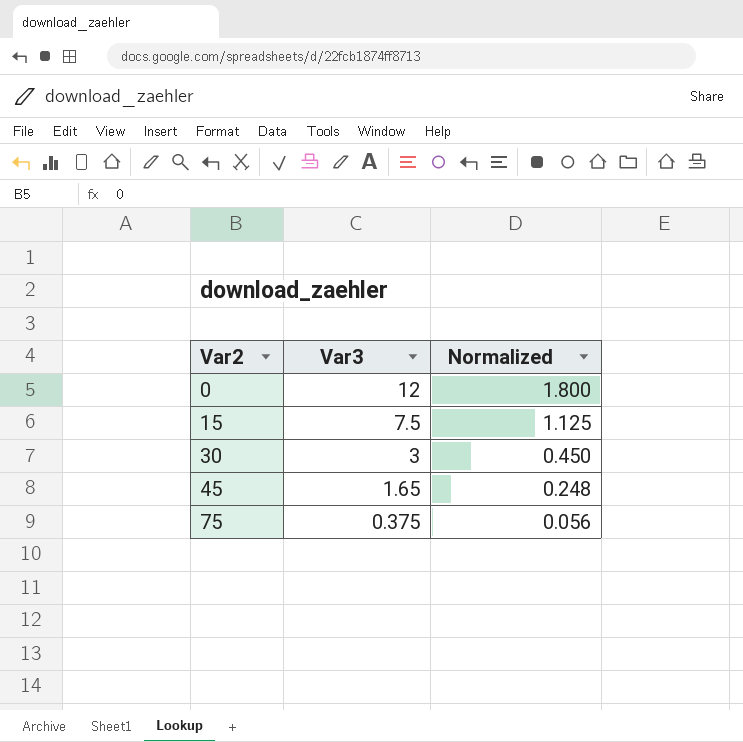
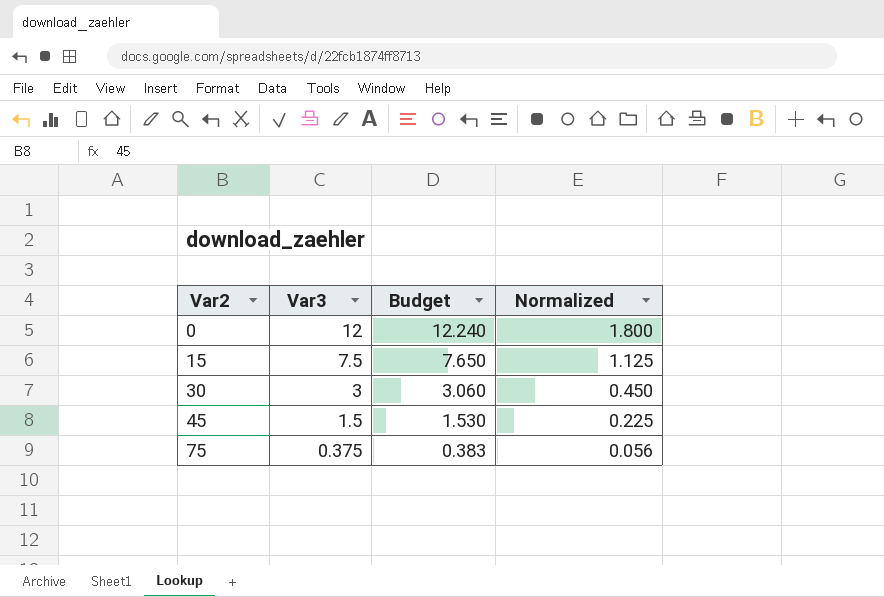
column Budget | formula: none -> [Var3] * 1.02
45 | Var3: 1.65 -> 1.5
45 | Normalized: 0.248 -> 0.225

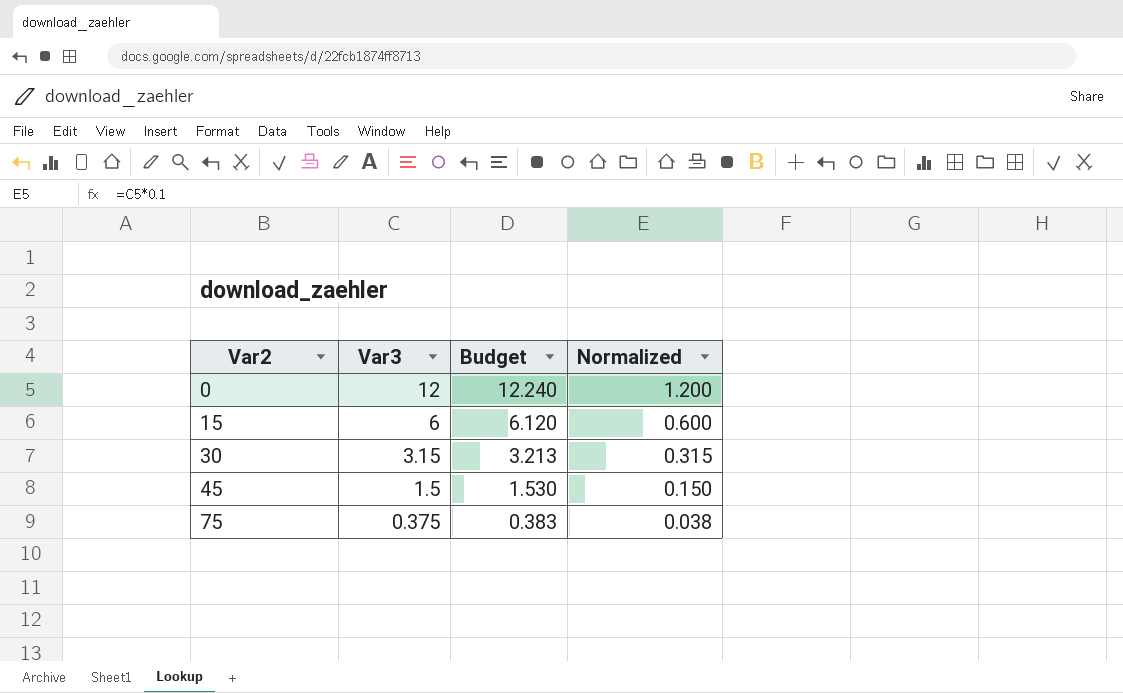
column Normalized | formula: [Var3] * 0.15 -> [Var3] * 0.1
15 | Var3: 7.5 -> 6
15 | Budget: 7.650 -> 6.120
30 | Var3: 3 -> 3.15
30 | Budget: 3.060 -> 3.213

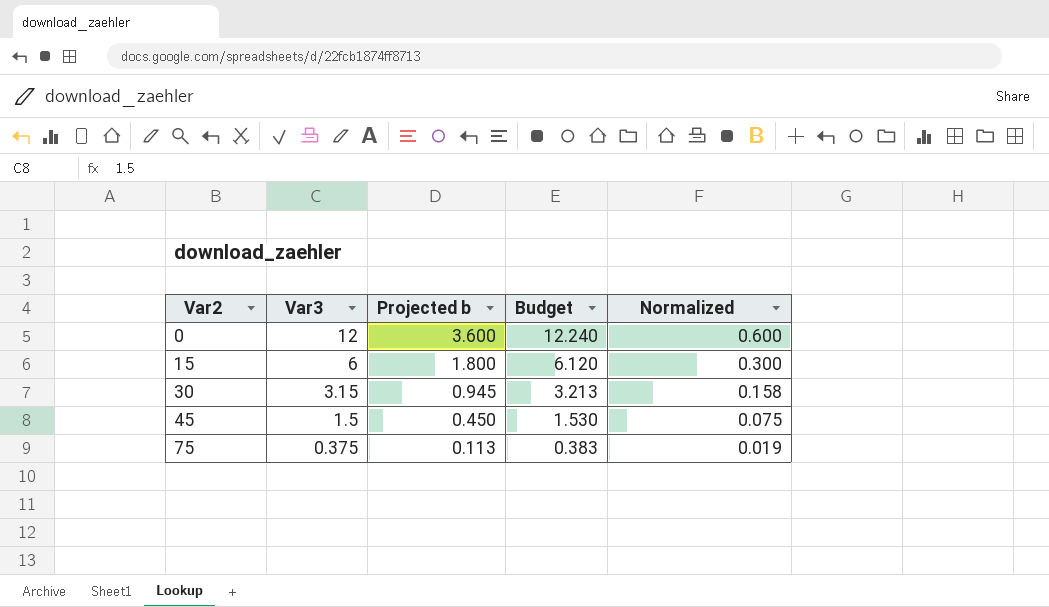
column Projected b | formula: none -> [Var3] * 0.3
column Normalized | formula: [Var3] * 0.1 -> [Var3] * 0.05

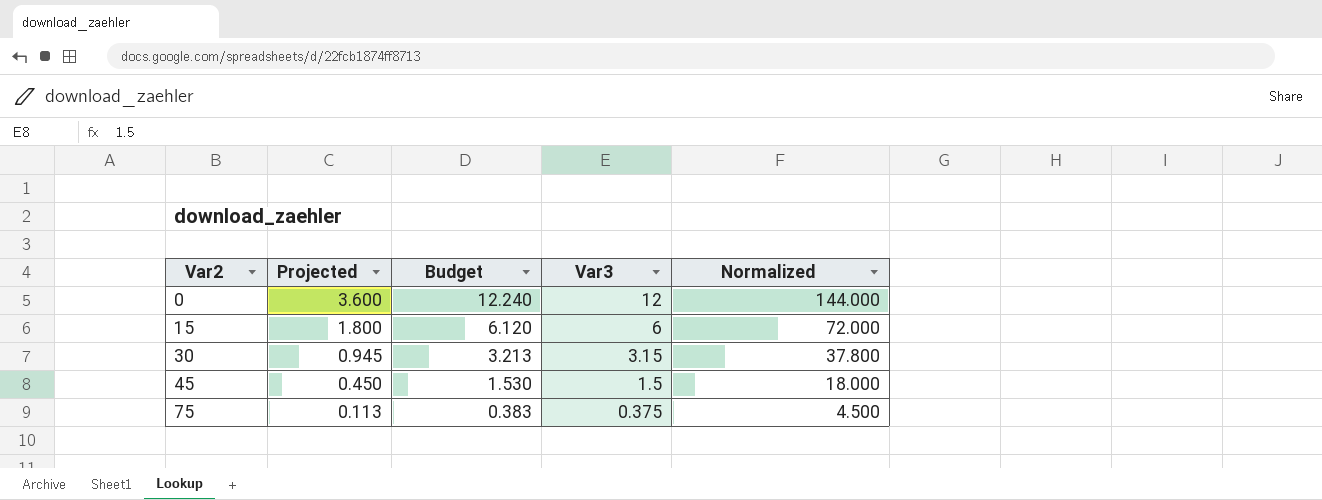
column name: Projected b -> Projected
column Var3 | position: 2 -> 4
column Normalized | formula: [Var3] * 0.05 -> [Var3] * 12

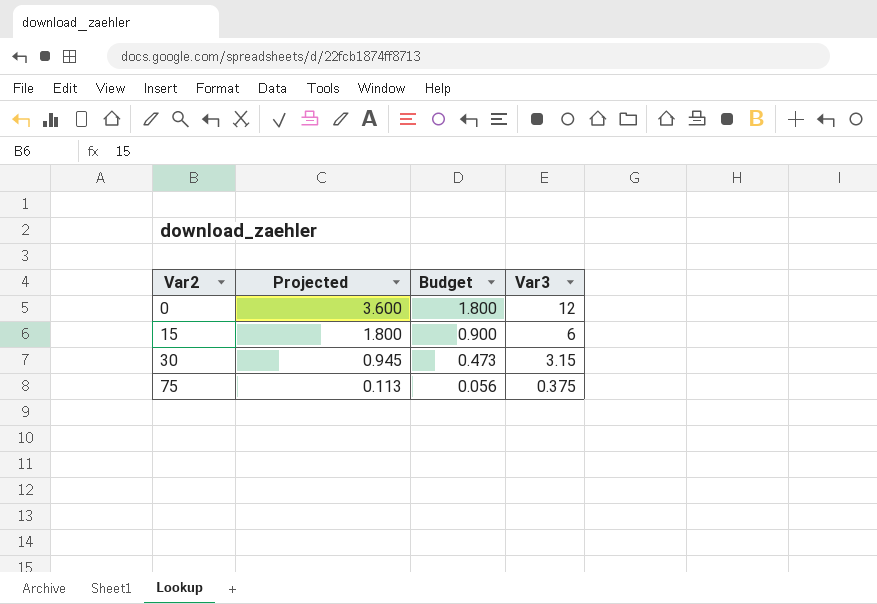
column Normalized | formula: [Var3] * 12 -> none
column Budget | formula: [Var3] * 1.02 -> [Var3] * 0.15
row 45: 0.450 | 1.530 | 1.5 | 18.000 -> none

